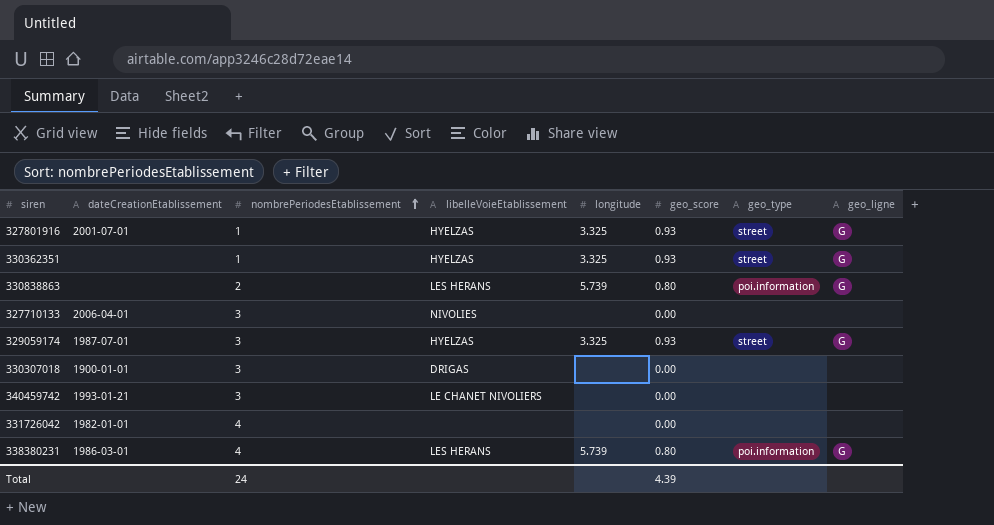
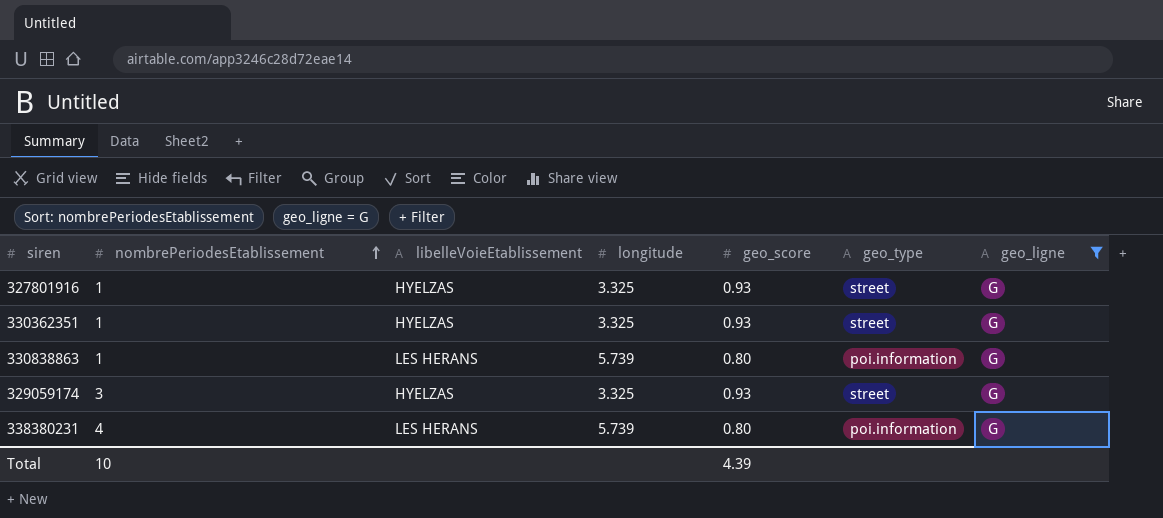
filter: none -> geo_ligne = G
column dateCreationEtablissement | position: 2 -> none
330838863 | nombrePeriodesEtablissement: 2 -> 1
Total | nombrePeriodesEtablissement: 24 -> 10

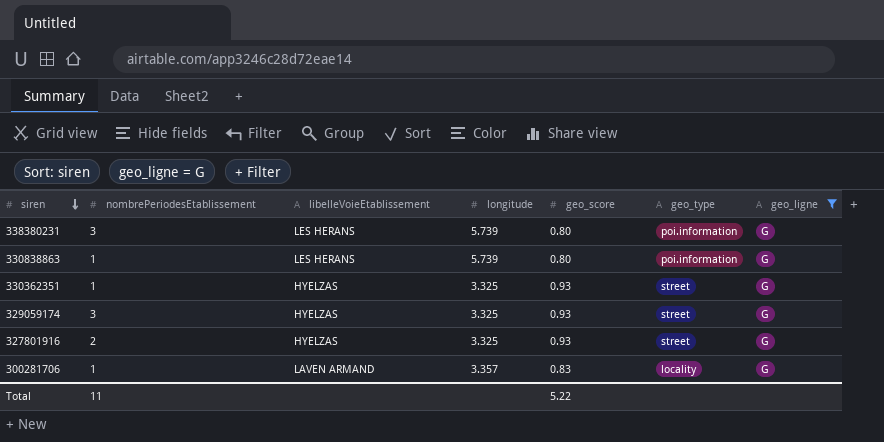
row order: nombrePeriodesEtablissement ascending -> siren descending
338380231 | nombrePeriodesEtablissement: 4 -> 3
327801916 | nombrePeriodesEtablissement: 1 -> 2
row 300281706: none -> 1 | LAVEN ARMAND | 3.357 | 0.83 | locality | G
Total | nombrePeriodesEtablissement: 10 -> 11
Total | geo_score: 4.39 -> 5.22

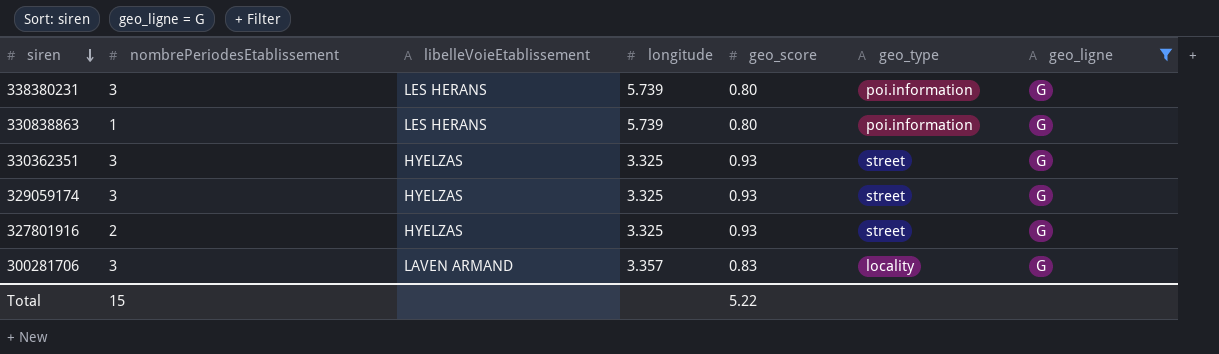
330362351 | nombrePeriodesEtablissement: 1 -> 3
300281706 | nombrePeriodesEtablissement: 1 -> 3
Total | nombrePeriodesEtablissement: 11 -> 15

